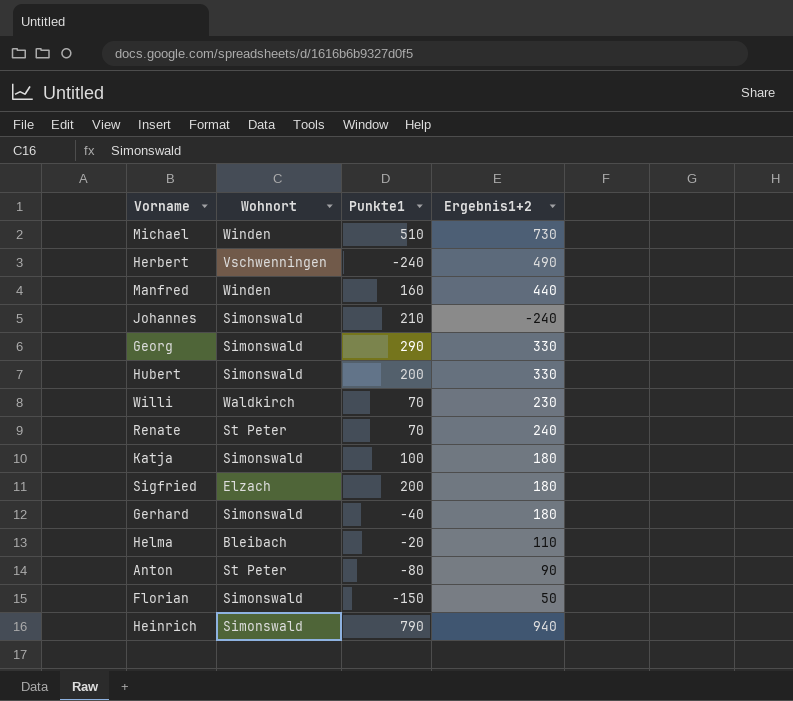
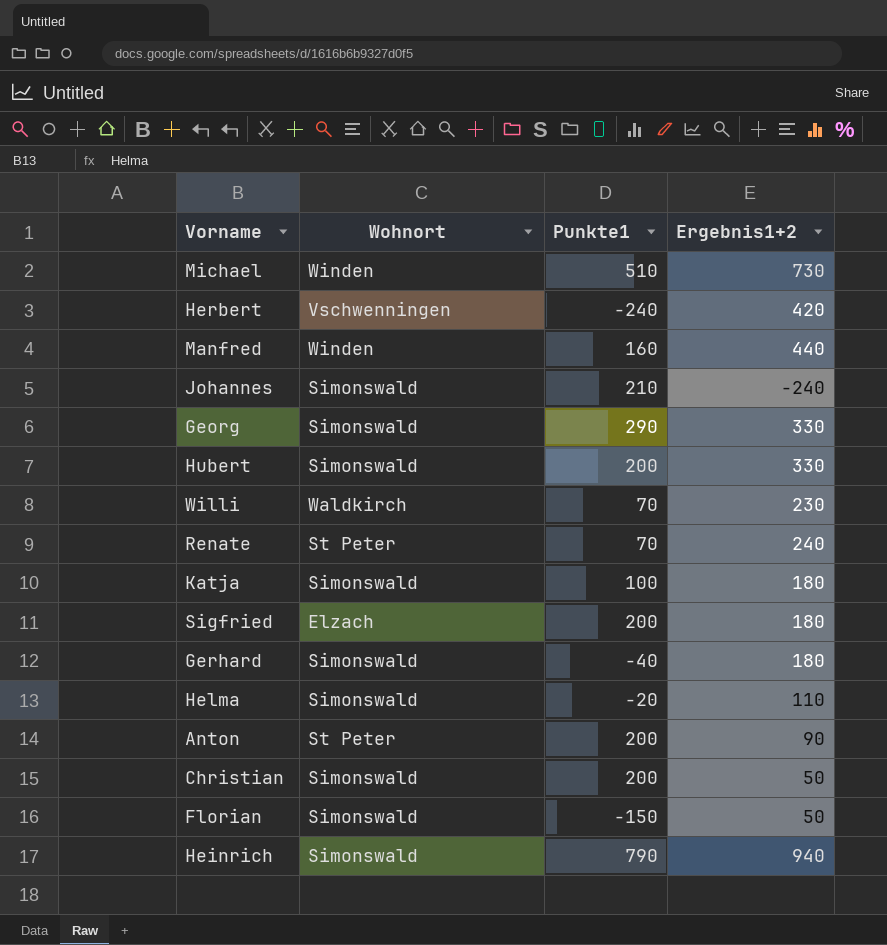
Herbert | Ergebnis1+2: 490 -> 420
Helma | Wohnort: Bleibach -> Simonswald
Anton | Punkte1: -80 -> 200
row Christian: none -> Simonswald | 200 | 50

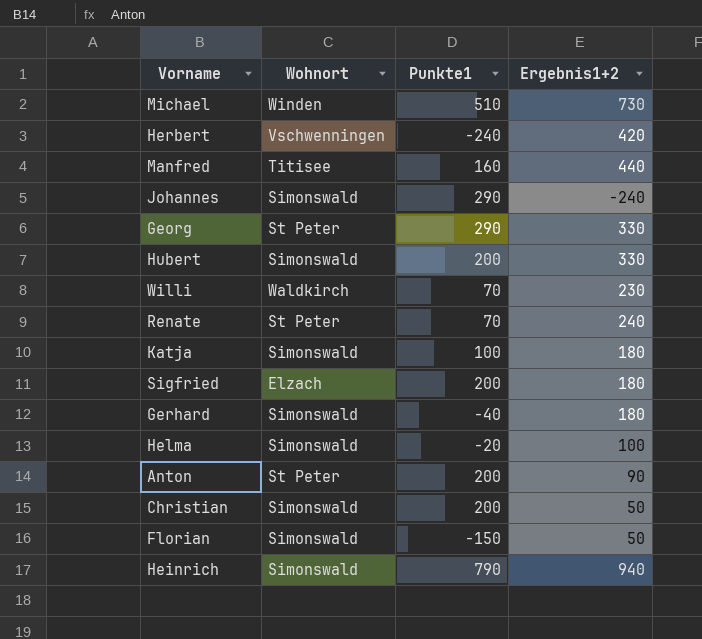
Manfred | Wohnort: Winden -> Titisee
Johannes | Punkte1: 210 -> 290
Georg | Wohnort: Simonswald -> St Peter
Helma | Ergebnis1+2: 110 -> 100

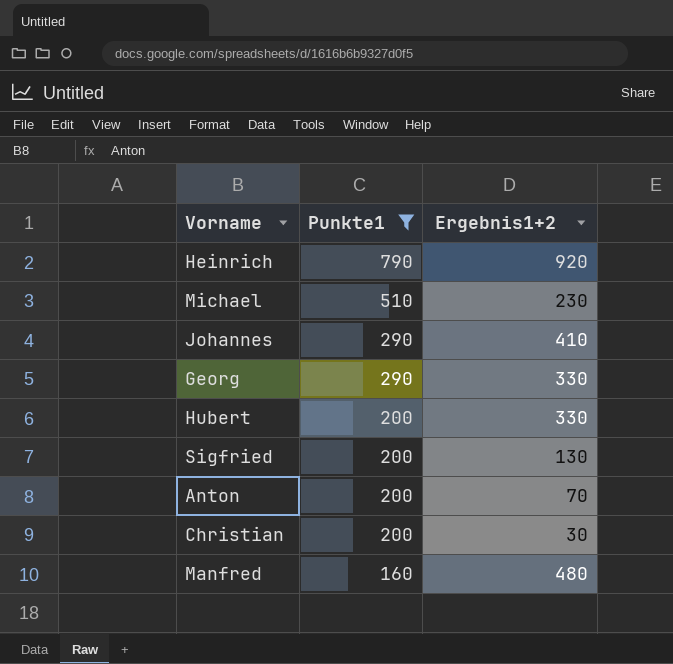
filter: none -> Punkte1 >= 160
row order: none -> Punkte1 descending
column Wohnort | position: 2 -> none
Heinrich | Ergebnis1+2: 940 -> 920
Michael | Ergebnis1+2: 730 -> 230
Johannes | Ergebnis1+2: -240 -> 410
Sigfried | Ergebnis1+2: 180 -> 130
Anton | Ergebnis1+2: 90 -> 70
Christian | Ergebnis1+2: 50 -> 30
Manfred | Ergebnis1+2: 440 -> 480

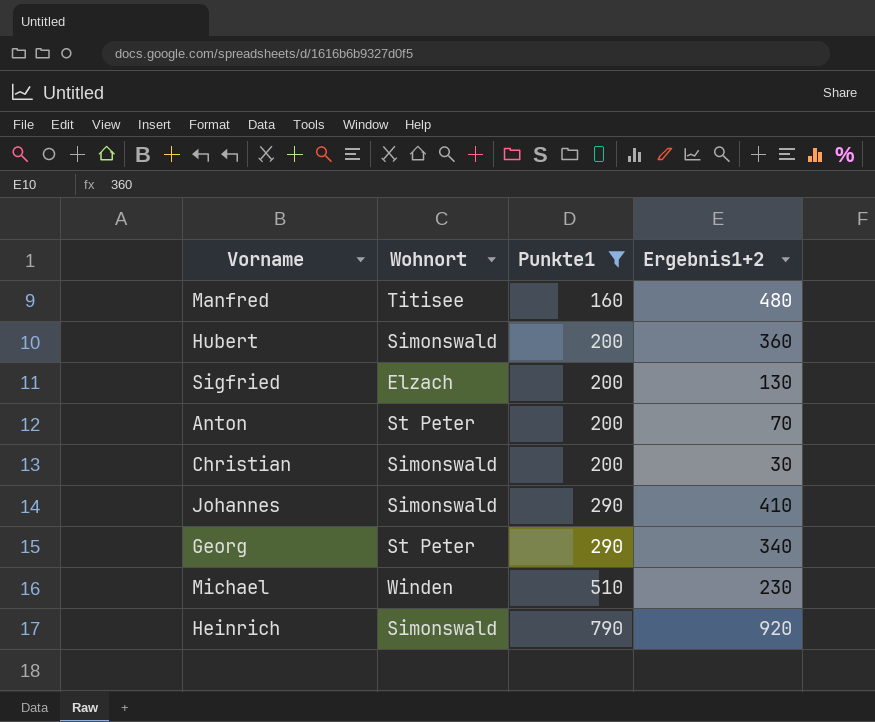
row order: Punkte1 descending -> Punkte1 ascending
column Wohnort | position: none -> 2
Hubert | Ergebnis1+2: 330 -> 360
Georg | Ergebnis1+2: 330 -> 340

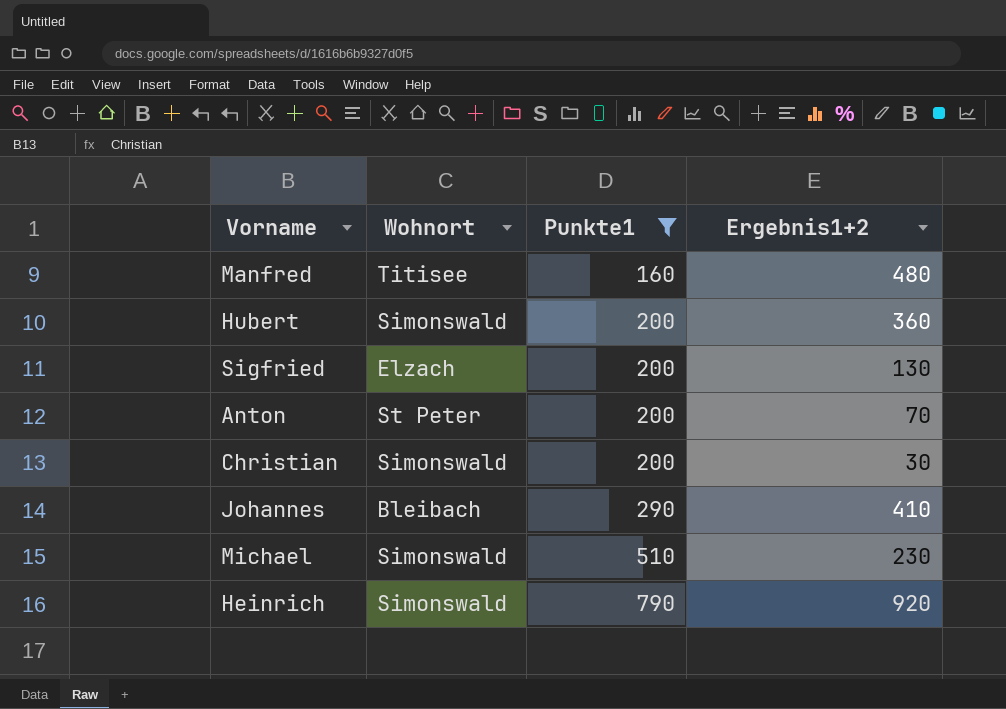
row Georg: St Peter | 290 | 340 -> none
Johannes | Wohnort: Simonswald -> Bleibach
Michael | Wohnort: Winden -> Simonswald

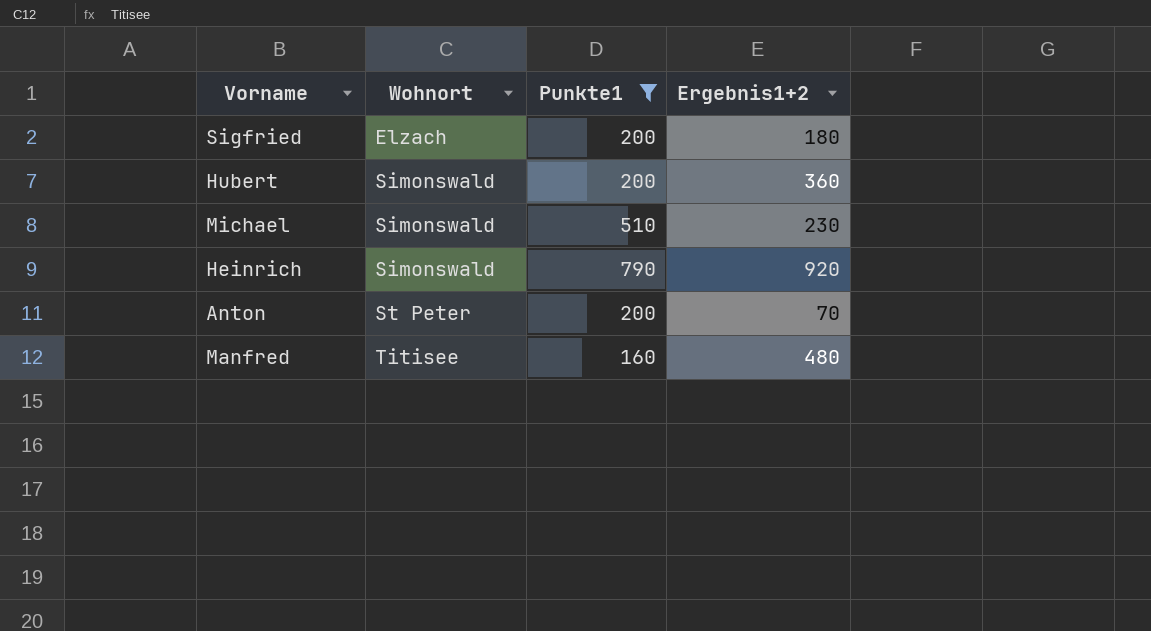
row order: Punkte1 ascending -> Wohnort ascending
row Christian: Simonswald | 200 | 30 -> none
row Johannes: Bleibach | 290 | 410 -> none
Sigfried | Ergebnis1+2: 130 -> 180

